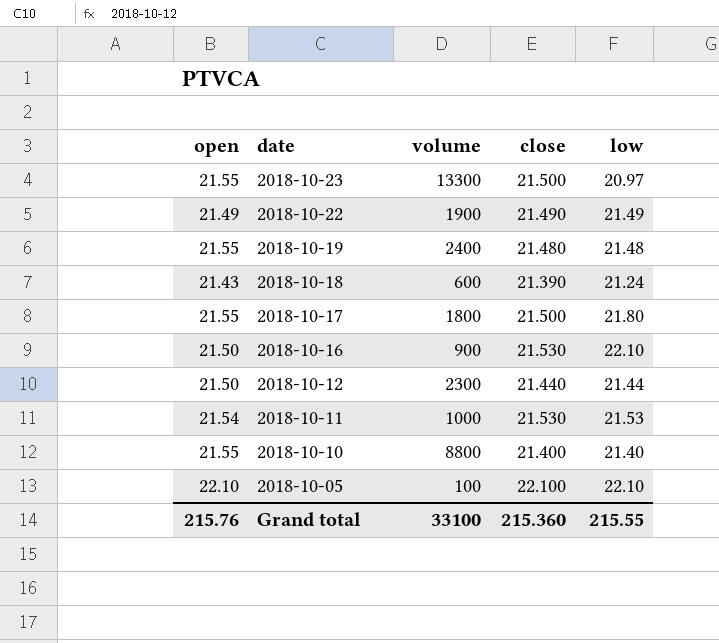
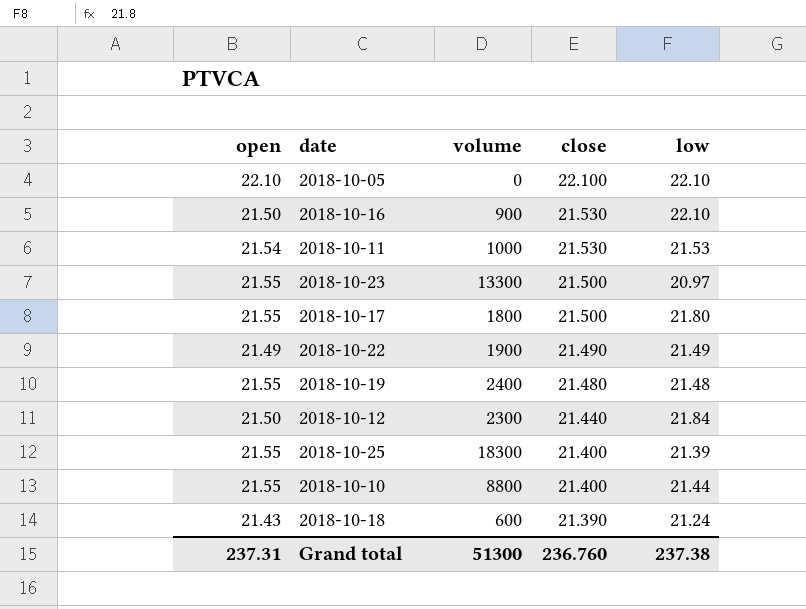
row order: date descending -> close descending
2018-10-05 | volume: 100 -> 0
2018-10-12 | low: 21.44 -> 21.84
row 2018-10-25: none -> 21.55 | 18300 | 21.400 | 21.39
2018-10-10 | low: 21.40 -> 21.44
Grand total | open: 215.76 -> 237.31
Grand total | volume: 33100 -> 51300
Grand total | close: 215.360 -> 236.760
Grand total | low: 215.55 -> 237.38

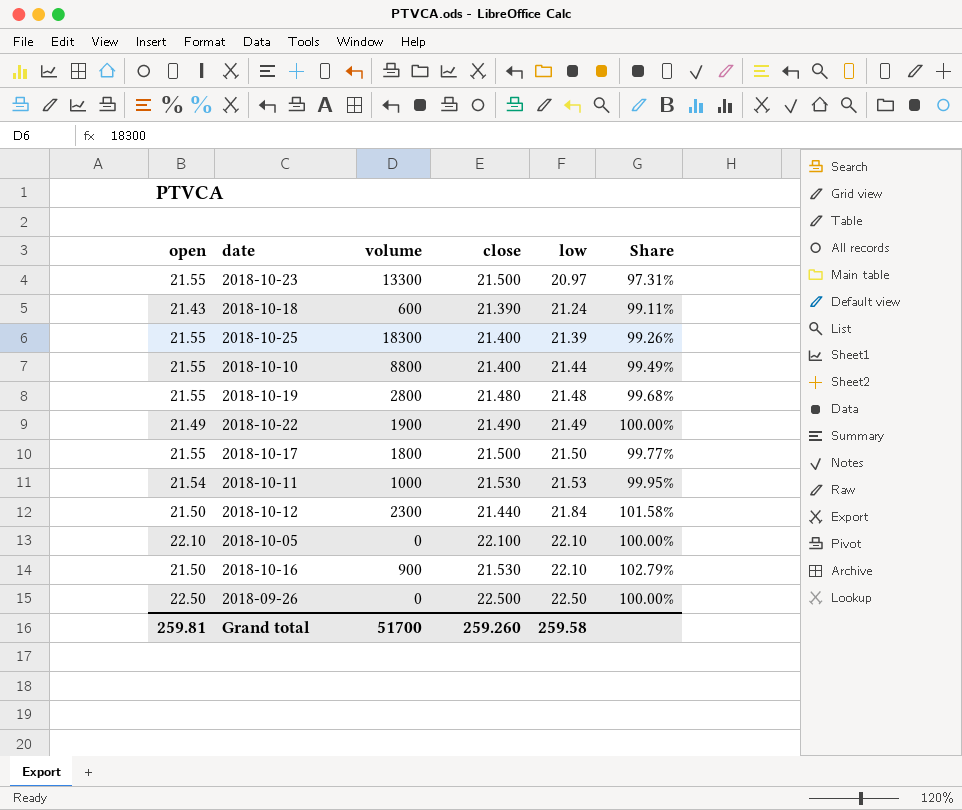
row order: close descending -> low ascending
column Share | formula: none -> [low] / [open]
2018-10-19 | volume: 2400 -> 2800
2018-10-17 | low: 21.80 -> 21.50
row 2018-09-26: none -> 22.50 | 0 | 22.500 | 22.50 | 100.00%
Grand total | open: 237.31 -> 259.81
Grand total | volume: 51300 -> 51700
Grand total | close: 236.760 -> 259.260
Grand total | low: 237.38 -> 259.58

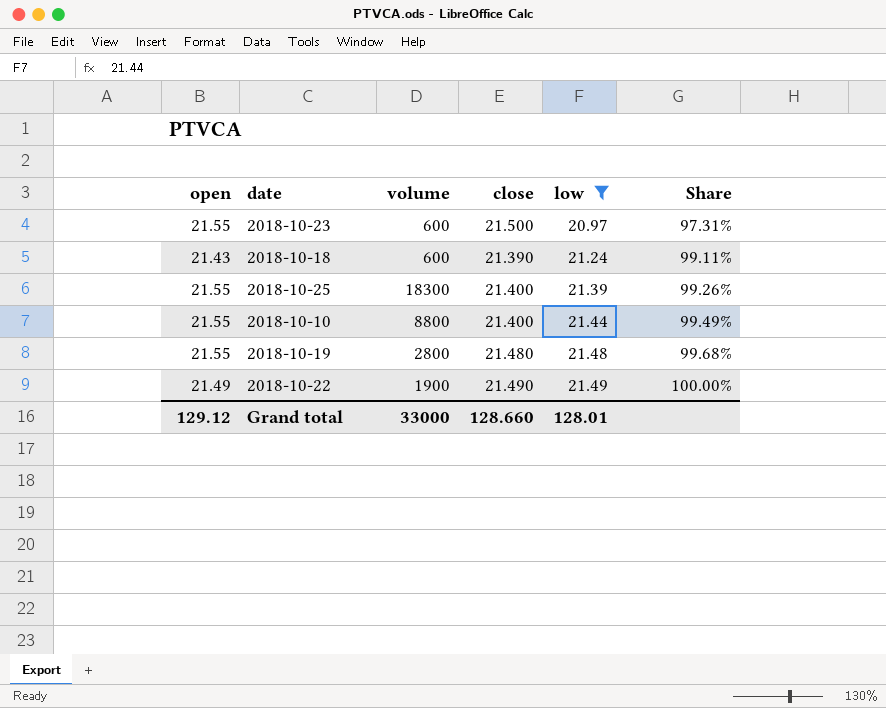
filter: none -> low <= 21.49
2018-10-23 | volume: 13300 -> 600
Grand total | open: 259.81 -> 129.12
Grand total | volume: 51700 -> 33000
Grand total | close: 259.260 -> 128.660
Grand total | low: 259.58 -> 128.01

